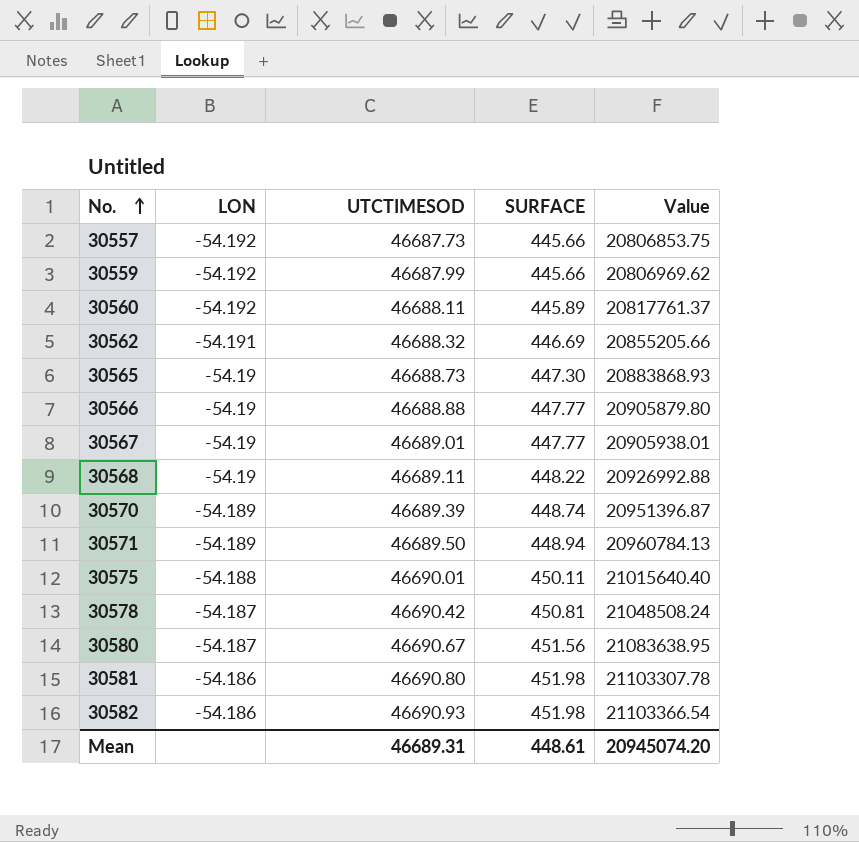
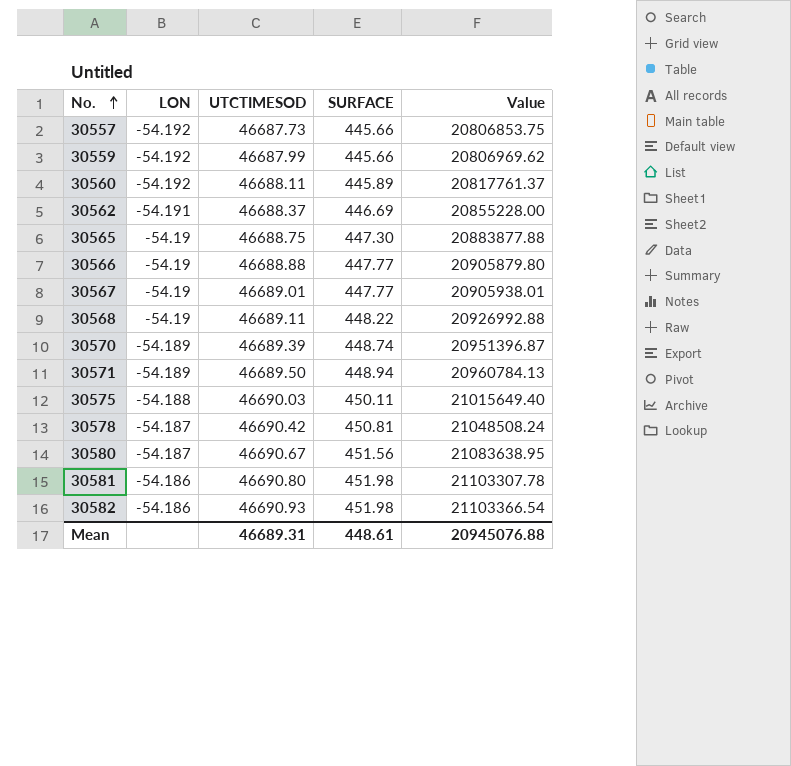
30562 | UTCTIMESOD: 46688.32 -> 46688.37
30562 | Value: 20855205.66 -> 20855228.00
30565 | UTCTIMESOD: 46688.73 -> 46688.75
30565 | Value: 20883868.93 -> 20883877.88
30575 | UTCTIMESOD: 46690.01 -> 46690.03
30575 | Value: 21015640.40 -> 21015649.40
Mean | Value: 20945074.20 -> 20945076.88

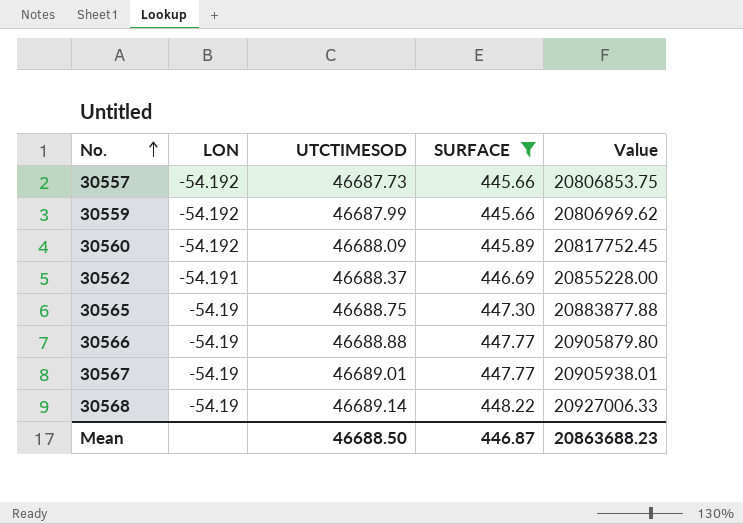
filter: none -> SURFACE <= 448.22
30560 | UTCTIMESOD: 46688.11 -> 46688.09
30560 | Value: 20817761.37 -> 20817752.45
30568 | UTCTIMESOD: 46689.11 -> 46689.14
30568 | Value: 20926992.88 -> 20927006.33
Mean | UTCTIMESOD: 46689.31 -> 46688.50
Mean | SURFACE: 448.61 -> 446.87
Mean | Value: 20945076.88 -> 20863688.23

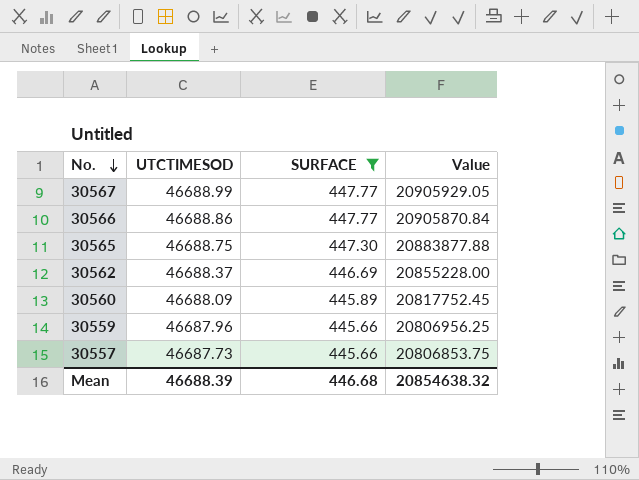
row order: No. ascending -> No. descending
column LON | position: 2 -> none
row 30568: -54.19 | 46689.14 | 448.22 | 20927006.33 -> none
30567 | UTCTIMESOD: 46689.01 -> 46688.99
30567 | Value: 20905938.01 -> 20905929.05
30566 | UTCTIMESOD: 46688.88 -> 46688.86
30566 | Value: 20905879.80 -> 20905870.84
30559 | UTCTIMESOD: 46687.99 -> 46687.96
30559 | Value: 20806969.62 -> 20806956.25
Mean | UTCTIMESOD: 46688.50 -> 46688.39
Mean | SURFACE: 446.87 -> 446.68
Mean | Value: 20863688.23 -> 20854638.32

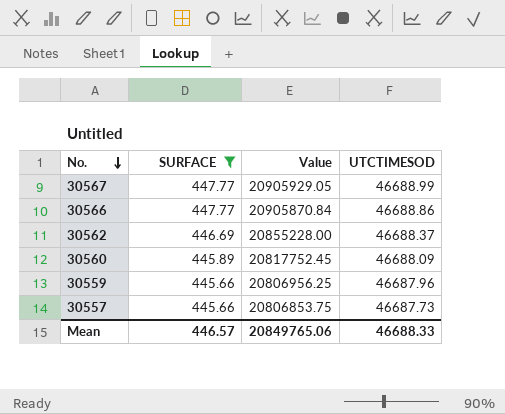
column UTCTIMESOD | position: 2 -> 4
row 30565: 46688.75 | 447.30 | 20883877.88 -> none
Mean | SURFACE: 446.68 -> 446.57
Mean | Value: 20854638.32 -> 20849765.06
Mean | UTCTIMESOD: 46688.39 -> 46688.33

